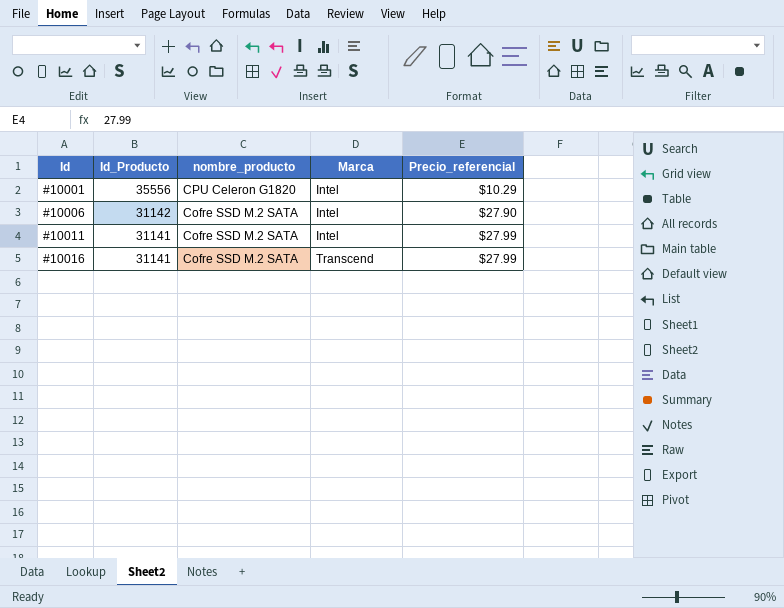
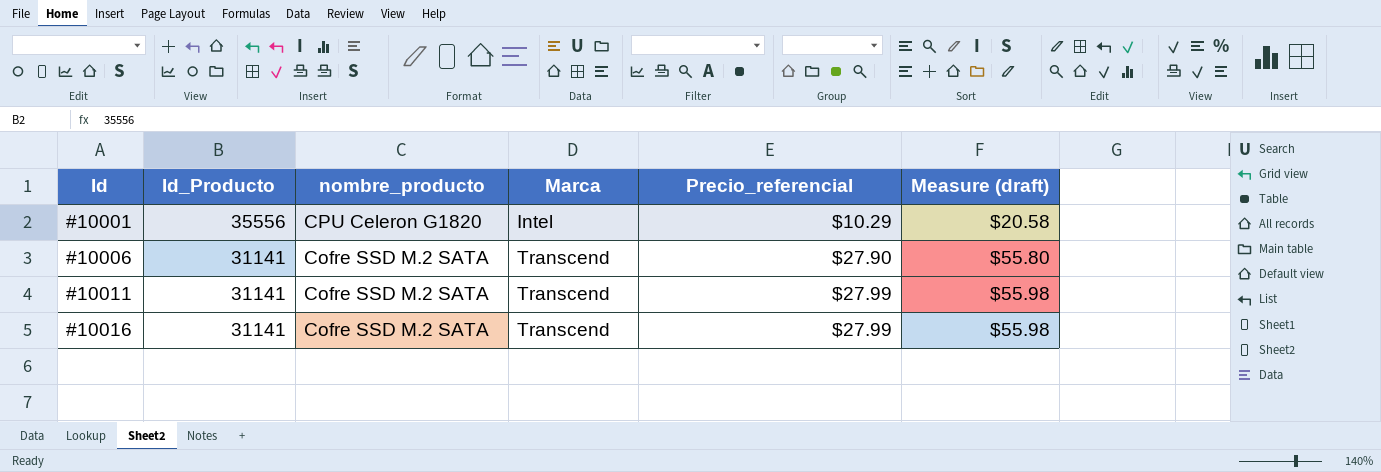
column Measure (draft) | formula: none -> [Precio_referencial] * 2
#10006 | Id_Producto: 31142 -> 31141
#10006 | Marca: Intel -> Transcend
#10011 | Marca: Intel -> Transcend

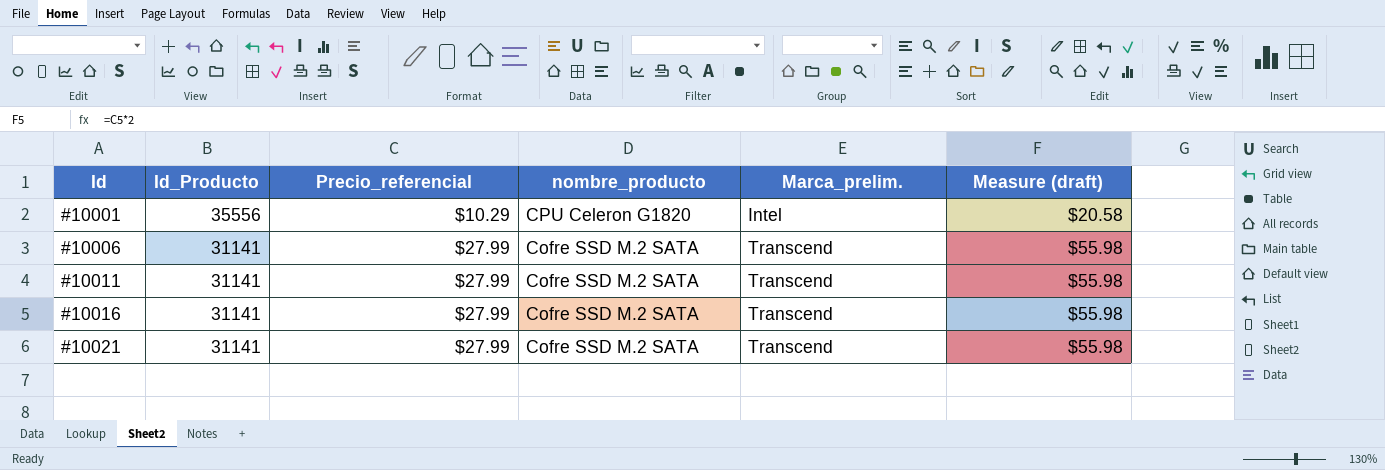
column Precio_referencial | position: 5 -> 3
column name: Marca -> Marca_prelim.
#10006 | Precio_referencial: $27.90 -> $27.99
#10006 | Measure (draft): $55.80 -> $55.98
row #10021: none -> 31141 | $27.99 | Cofre SSD M.2 SATA | Transcend | $55.98

